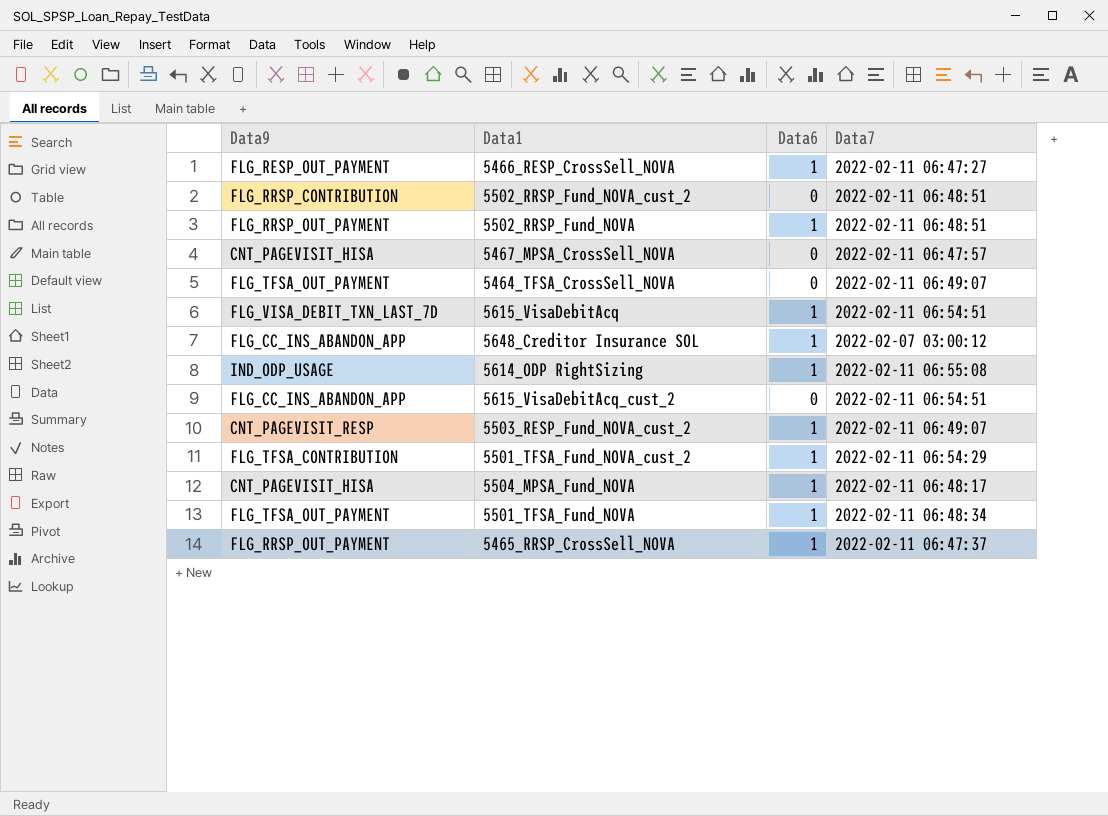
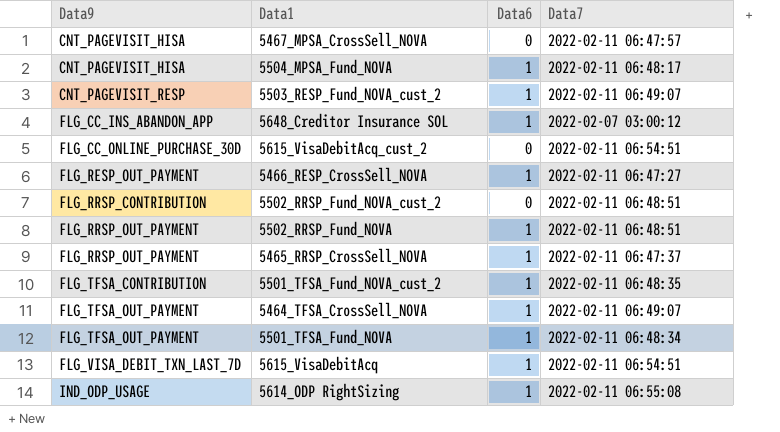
row order: none -> Data9 ascending
5615_VisaDebitAcq_cust_2 | Data9: FLG_CC_INS_ABANDON_APP -> FLG_CC_ONLINE_PURCHASE_30D
5501_TFSA_Fund_NOVA_cust_2 | Data7: 2022-02-11 06:54:29 -> 2022-02-11 06:48:35
5464_TFSA_CrossSell_NOVA | Data6: 0 -> 1

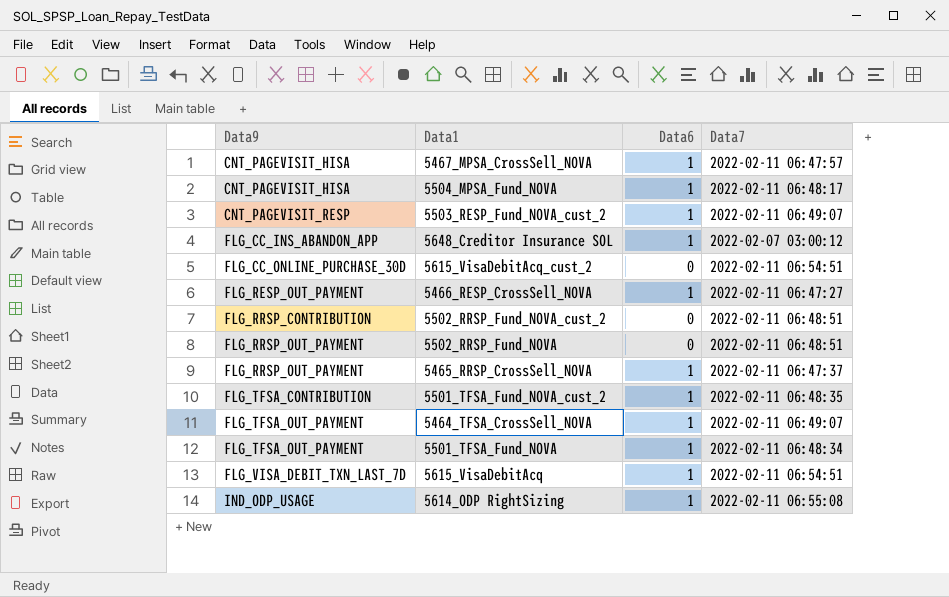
5467_MPSA_CrossSell_NOVA | Data6: 0 -> 1
5502_RRSP_Fund_NOVA | Data6: 1 -> 0

